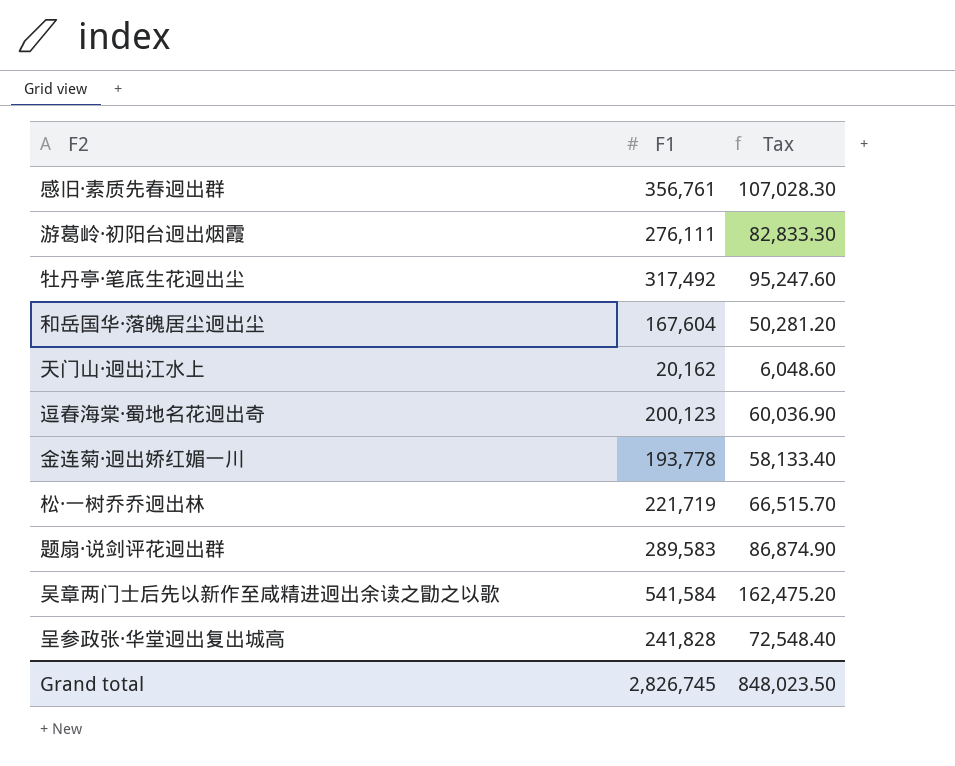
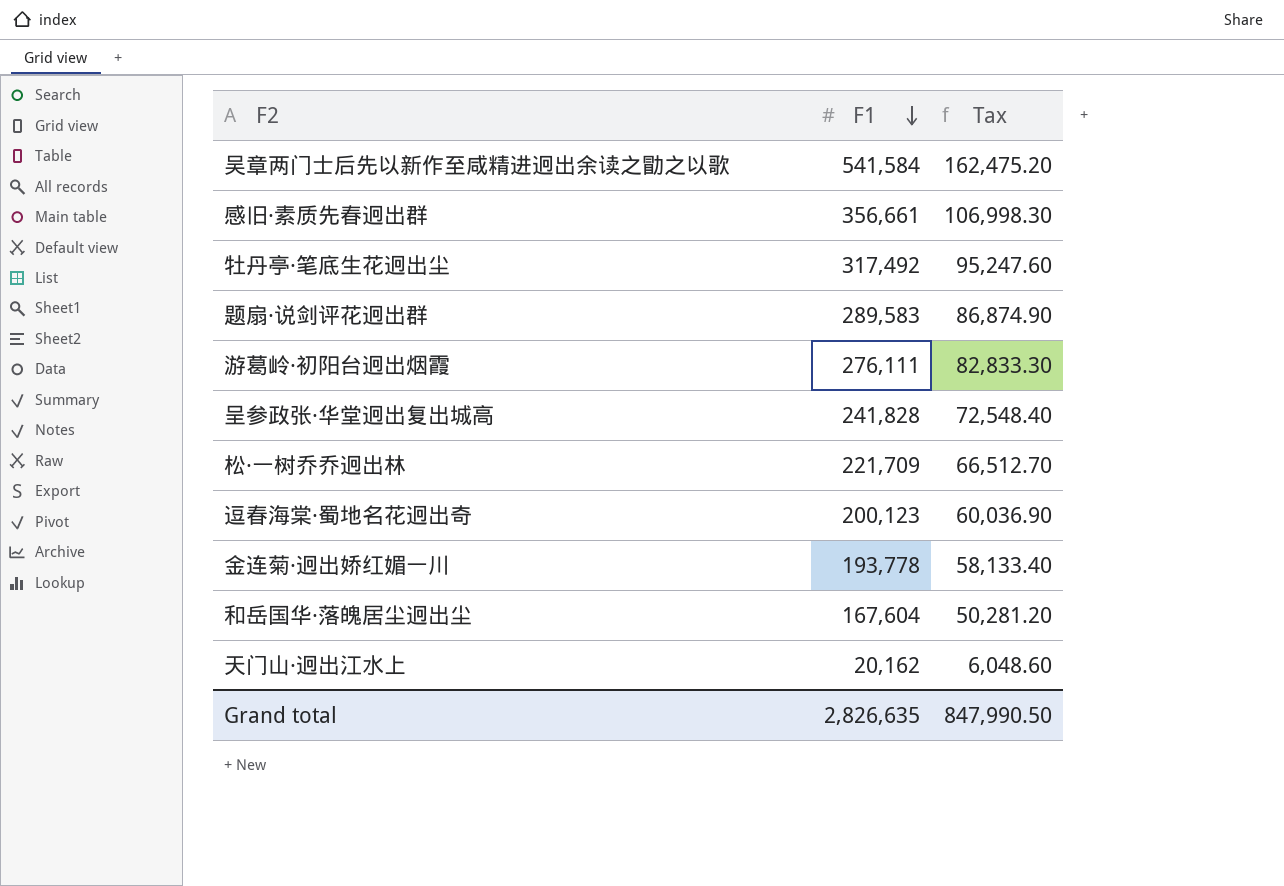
row order: none -> F1 descending
感旧·素质先春迥出群 | F1: 356,761 -> 356,661
感旧·素质先春迥出群 | Tax: 107,028.30 -> 106,998.30
松·一树乔乔迥出林 | F1: 221,719 -> 221,709
松·一树乔乔迥出林 | Tax: 66,515.70 -> 66,512.70
Grand total | F1: 2,826,745 -> 2,826,635
Grand total | Tax: 848,023.50 -> 847,990.50

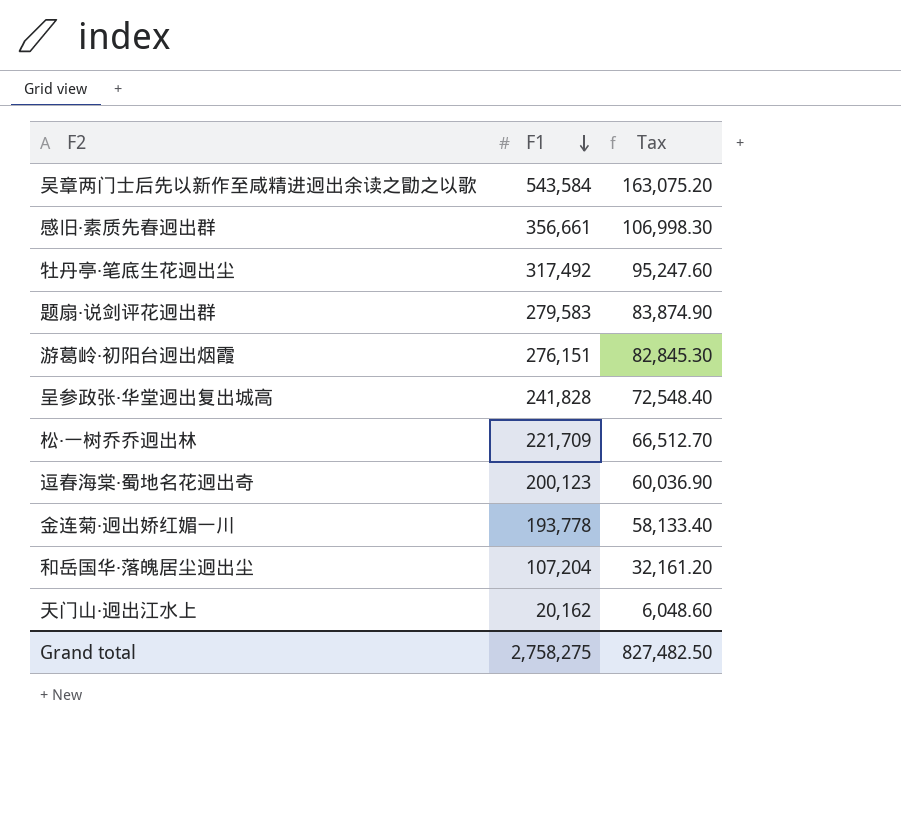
吴章两门士后先以新作至咸精进迥出余读之勖之以歌 | F1: 541,584 -> 543,584
吴章两门士后先以新作至咸精进迥出余读之勖之以歌 | Tax: 162,475.20 -> 163,075.20
题扇·说剑评花迥出群 | F1: 289,583 -> 279,583
题扇·说剑评花迥出群 | Tax: 86,874.90 -> 83,874.90
游葛岭·初阳台迥出烟霞 | F1: 276,111 -> 276,151
游葛岭·初阳台迥出烟霞 | Tax: 82,833.30 -> 82,845.30
和岳国华·落魄居尘迥出尘 | F1: 167,604 -> 107,204
和岳国华·落魄居尘迥出尘 | Tax: 50,281.20 -> 32,161.20
Grand total | F1: 2,826,635 -> 2,758,275
Grand total | Tax: 847,990.50 -> 827,482.50

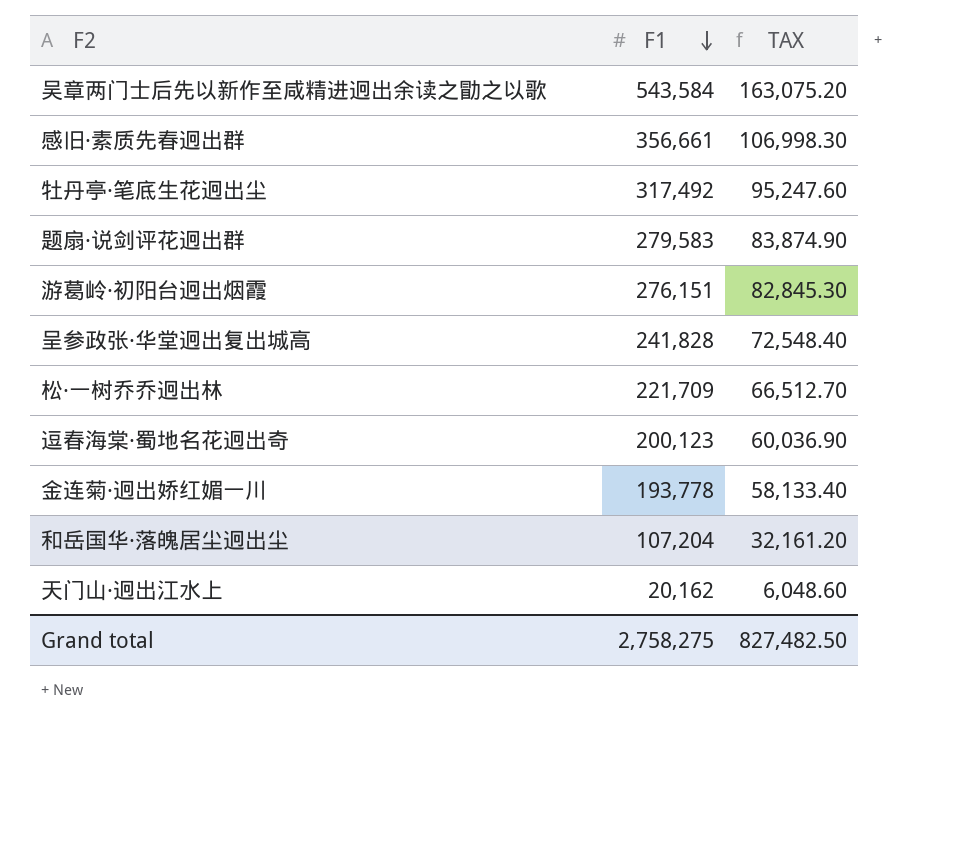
column name: Tax -> TAX

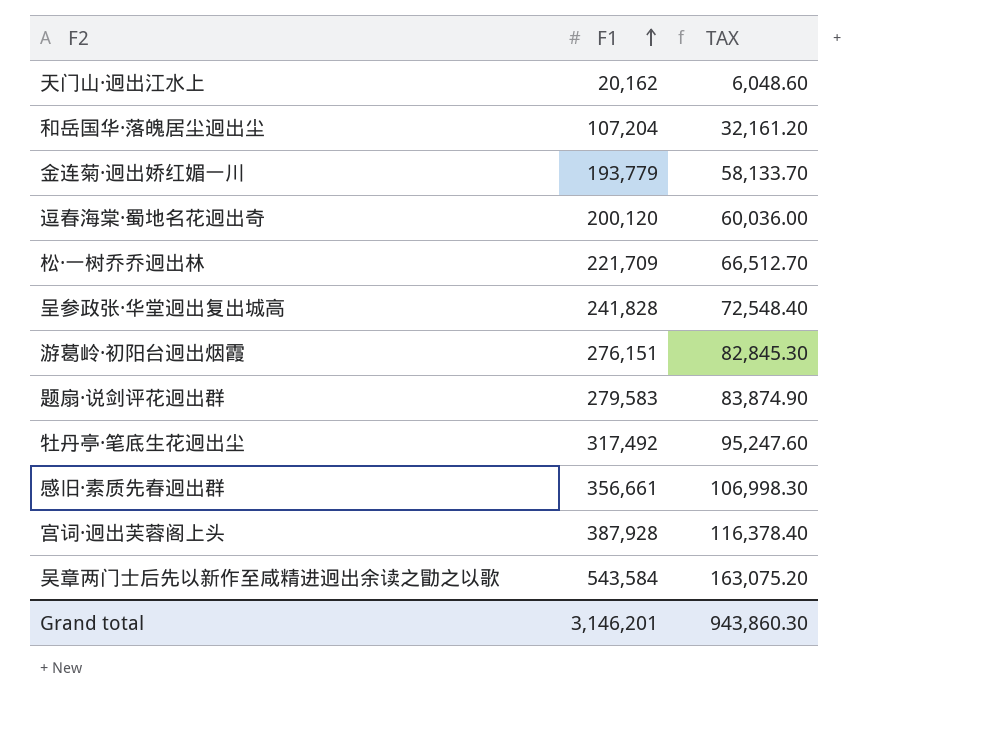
row order: F1 descending -> F1 ascending
金连菊·迥出娇红媚一川 | F1: 193,778 -> 193,779
金连菊·迥出娇红媚一川 | TAX: 58,133.40 -> 58,133.70
逗春海棠·蜀地名花迥出奇 | F1: 200,123 -> 200,120
逗春海棠·蜀地名花迥出奇 | TAX: 60,036.90 -> 60,036.00
row 宫词·迥出芙蓉阁上头: none -> 387,928 | 116,378.40
Grand total | F1: 2,758,275 -> 3,146,201
Grand total | TAX: 827,482.50 -> 943,860.30

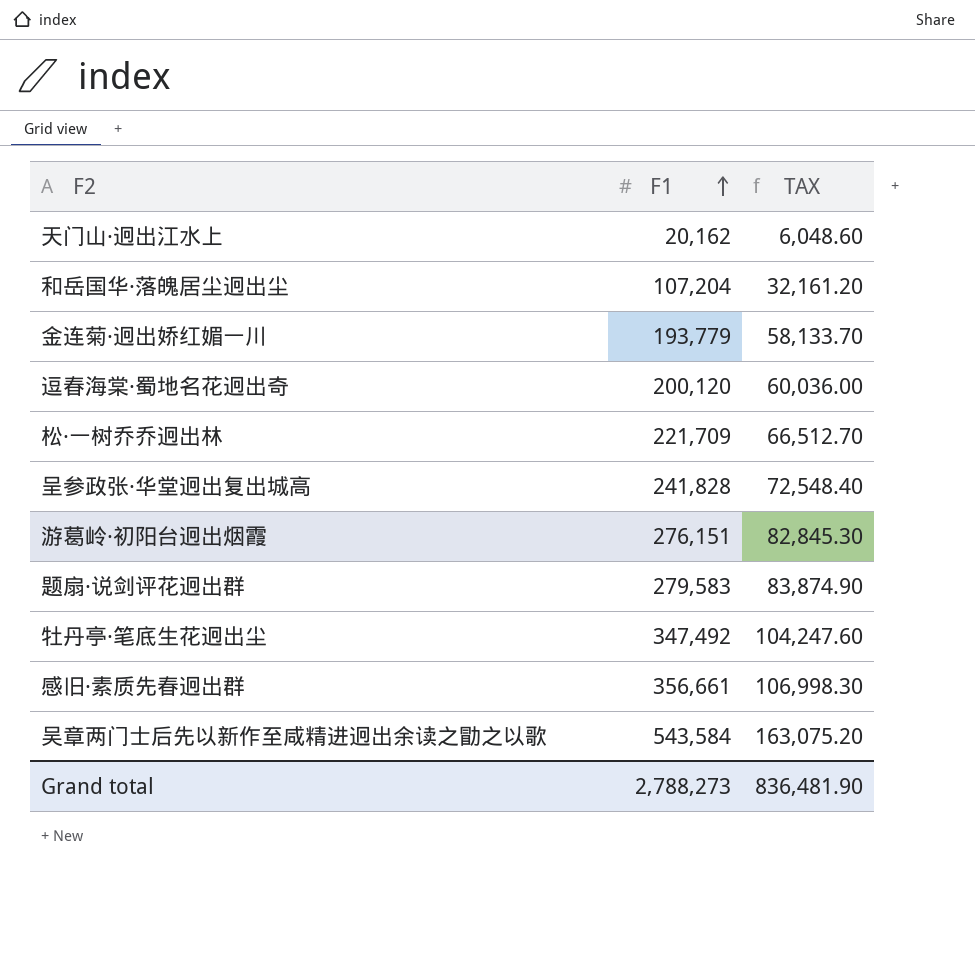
row 宫词·迥出芙蓉阁上头: 387,928 | 116,378.40 -> none
牡丹亭·笔底生花迥出尘 | F1: 317,492 -> 347,492
牡丹亭·笔底生花迥出尘 | TAX: 95,247.60 -> 104,247.60
Grand total | F1: 3,146,201 -> 2,788,273
Grand total | TAX: 943,860.30 -> 836,481.90

